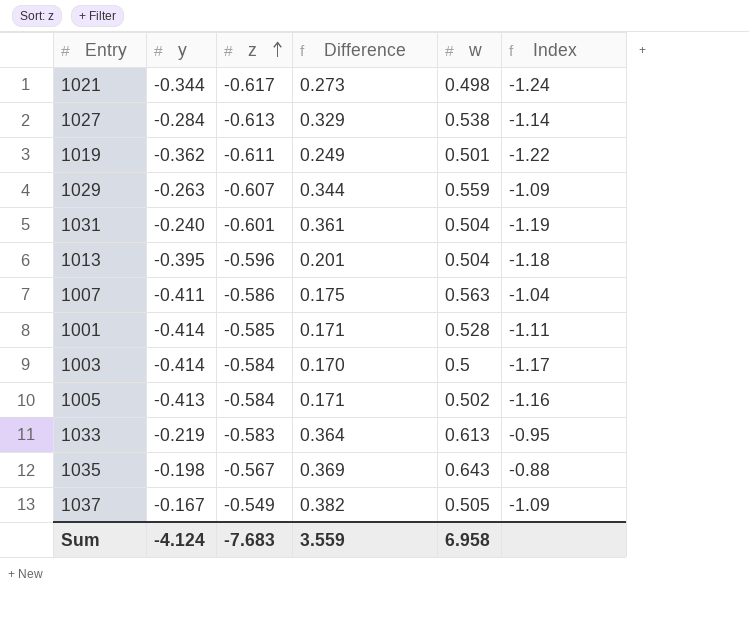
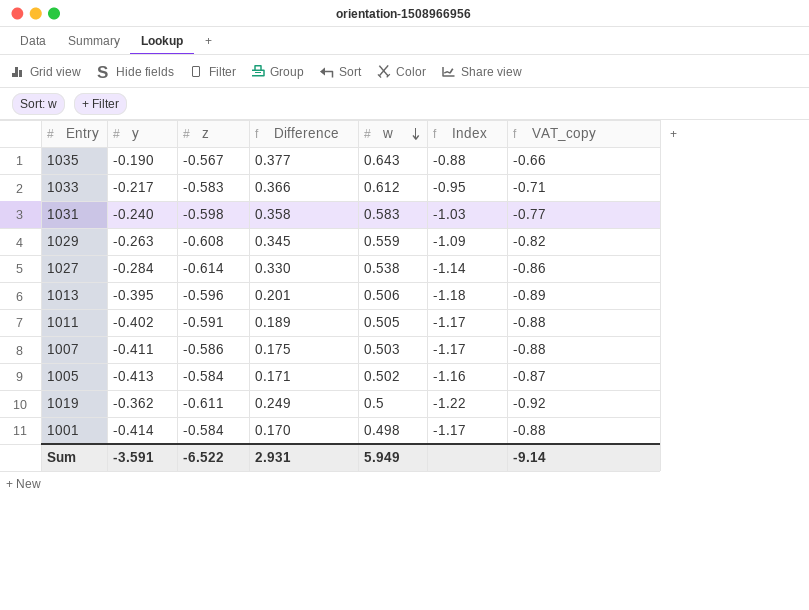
row order: z ascending -> w descending
column VAT_copy | formula: none -> [Index] * 0.75
row 1021: -0.344 | -0.617 | 0.273 | 0.498 | -1.24 -> none
row 1003: -0.414 | -0.584 | 0.170 | 0.5 | -1.17 -> none
row 1037: -0.167 | -0.549 | 0.382 | 0.505 | -1.09 -> none
1035 | y: -0.198 -> -0.190
1035 | Difference: 0.369 -> 0.377
1033 | y: -0.219 -> -0.217
1033 | Difference: 0.364 -> 0.366
1033 | w: 0.613 -> 0.612
1031 | z: -0.601 -> -0.598
1031 | Difference: 0.361 -> 0.358
1031 | w: 0.504 -> 0.583
1031 | Index: -1.19 -> -1.03
1029 | z: -0.607 -> -0.608
1029 | Difference: 0.344 -> 0.345
1027 | z: -0.613 -> -0.614
1027 | Difference: 0.329 -> 0.330
1013 | w: 0.504 -> 0.506
row 1011: none -> -0.402 | -0.591 | 0.189 | 0.505 | -1.17 | -0.88
1007 | w: 0.563 -> 0.503
1007 | Index: -1.04 -> -1.17
1019 | w: 0.501 -> 0.5
1001 | z: -0.585 -> -0.584
1001 | Difference: 0.171 -> 0.170
1001 | w: 0.528 -> 0.498
1001 | Index: -1.11 -> -1.17
Sum | y: -4.124 -> -3.591
Sum | z: -7.683 -> -6.522
Sum | Difference: 3.559 -> 2.931
Sum | w: 6.958 -> 5.949

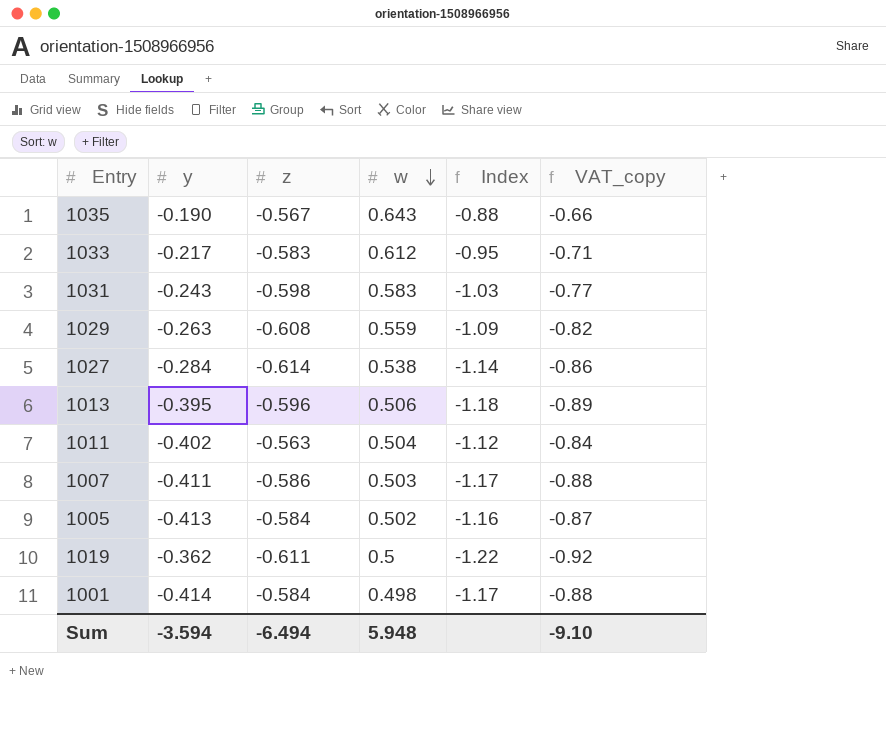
column Difference | formula: [y] - [z] -> none
1031 | y: -0.240 -> -0.243
1011 | z: -0.591 -> -0.563
1011 | w: 0.505 -> 0.504
1011 | Index: -1.17 -> -1.12
1011 | VAT_copy: -0.88 -> -0.84
Sum | y: -3.591 -> -3.594
Sum | z: -6.522 -> -6.494
Sum | w: 5.949 -> 5.948
Sum | VAT_copy: -9.14 -> -9.10

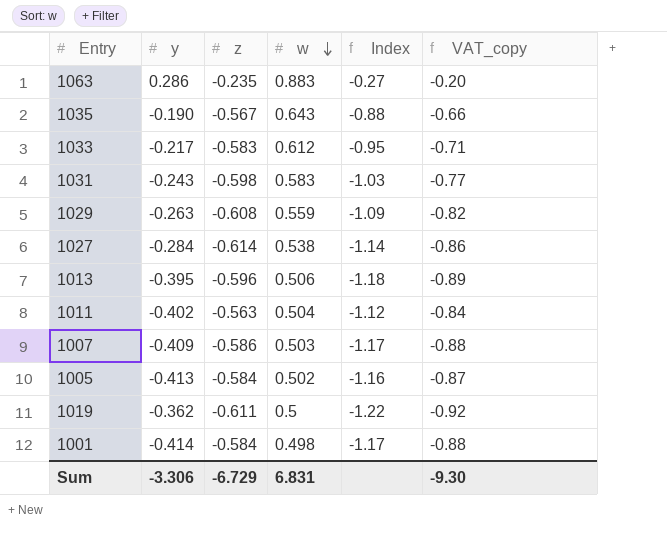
row 1063: none -> 0.286 | -0.235 | 0.883 | -0.27 | -0.20
1007 | y: -0.411 -> -0.409
Sum | y: -3.594 -> -3.306
Sum | z: -6.494 -> -6.729
Sum | w: 5.948 -> 6.831
Sum | VAT_copy: -9.10 -> -9.30

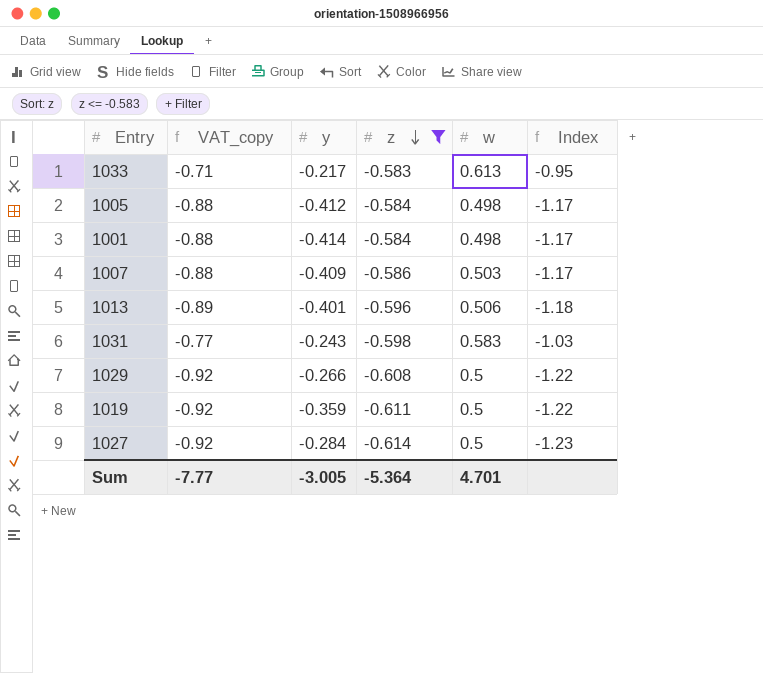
filter: none -> z <= -0.583
row order: w descending -> z descending
column VAT_copy | position: 6 -> 2
1033 | w: 0.612 -> 0.613
1005 | VAT_copy: -0.87 -> -0.88
1005 | y: -0.413 -> -0.412
1005 | w: 0.502 -> 0.498
1005 | Index: -1.16 -> -1.17
1013 | y: -0.395 -> -0.401
1029 | VAT_copy: -0.82 -> -0.92
1029 | y: -0.263 -> -0.266
1029 | w: 0.559 -> 0.5
1029 | Index: -1.09 -> -1.22
1019 | y: -0.362 -> -0.359
1027 | VAT_copy: -0.86 -> -0.92
1027 | w: 0.538 -> 0.5
1027 | Index: -1.14 -> -1.23
Sum | VAT_copy: -9.30 -> -7.77
Sum | y: -3.306 -> -3.005
Sum | z: -6.729 -> -5.364
Sum | w: 6.831 -> 4.701

